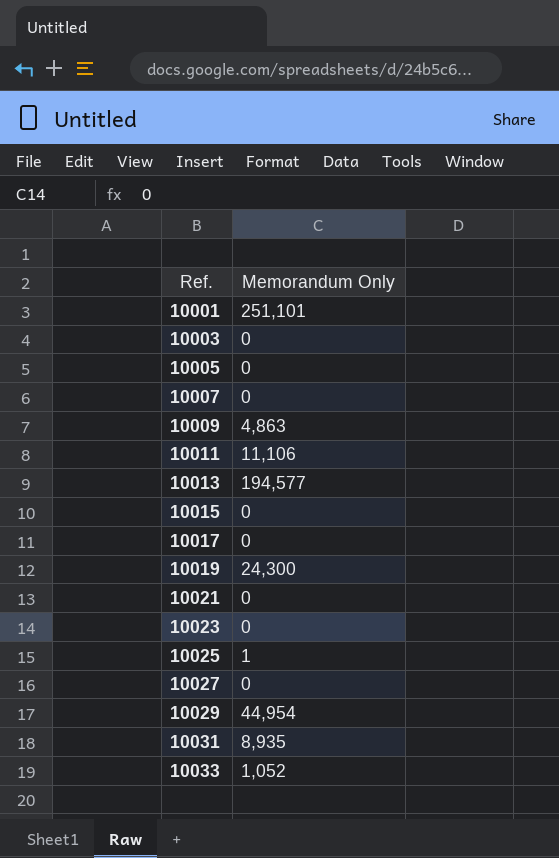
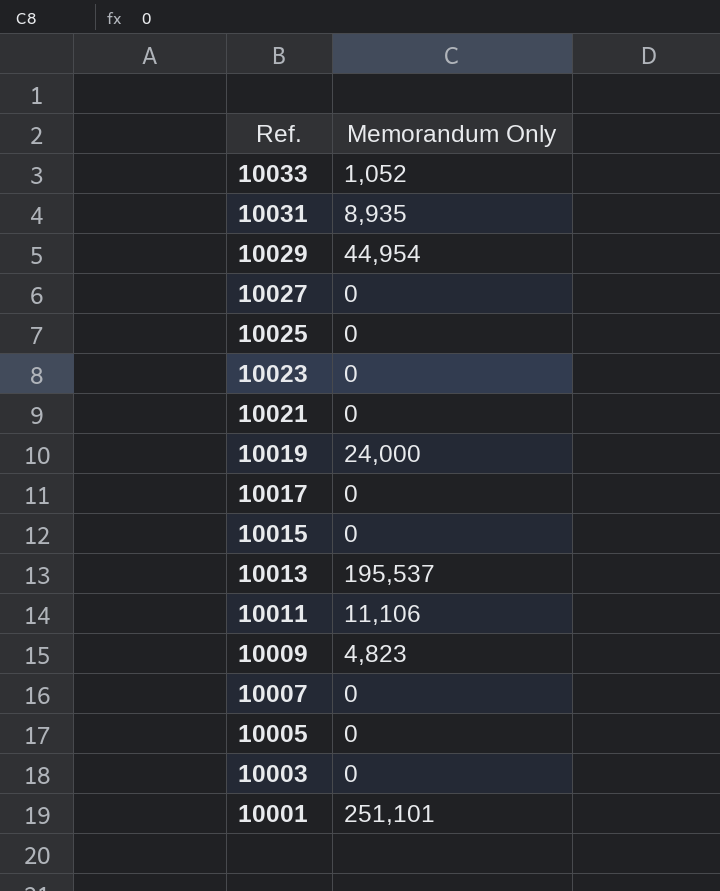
row order: Ref. ascending -> Ref. descending
10025 | Memorandum Only: 1 -> 0
10019 | Memorandum Only: 24,300 -> 24,000
10013 | Memorandum Only: 194,577 -> 195,537
10009 | Memorandum Only: 4,863 -> 4,823

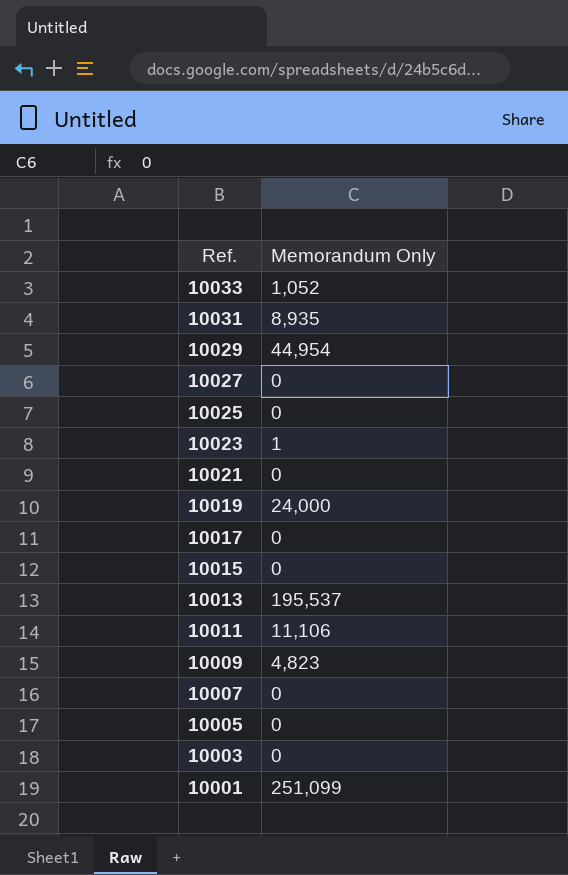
10023 | Memorandum Only: 0 -> 1
10001 | Memorandum Only: 251,101 -> 251,099

